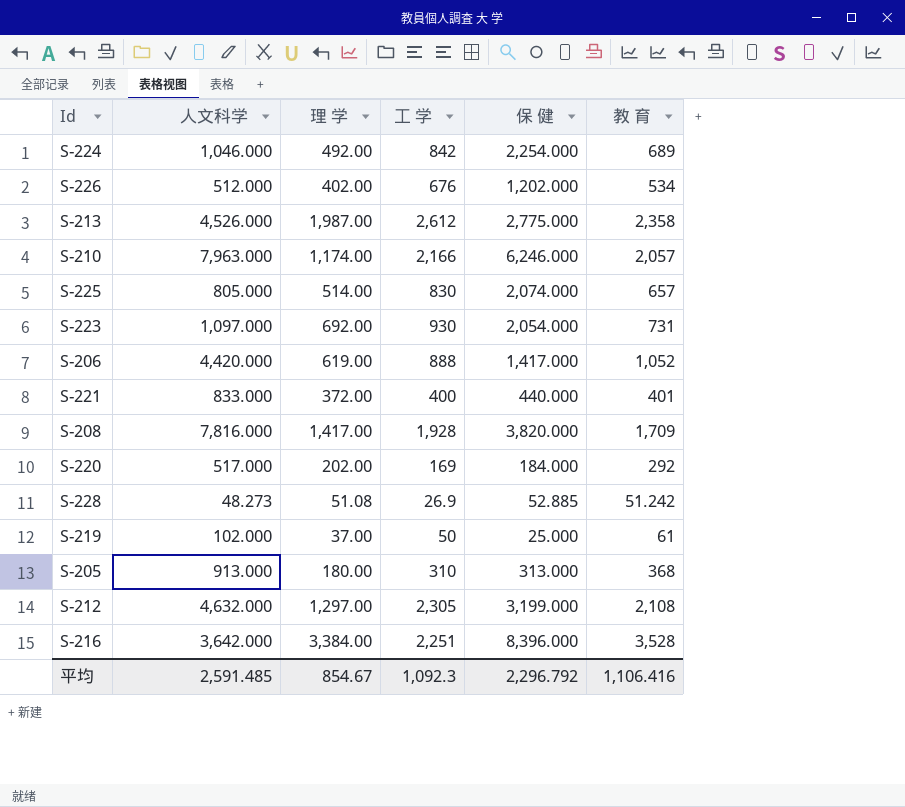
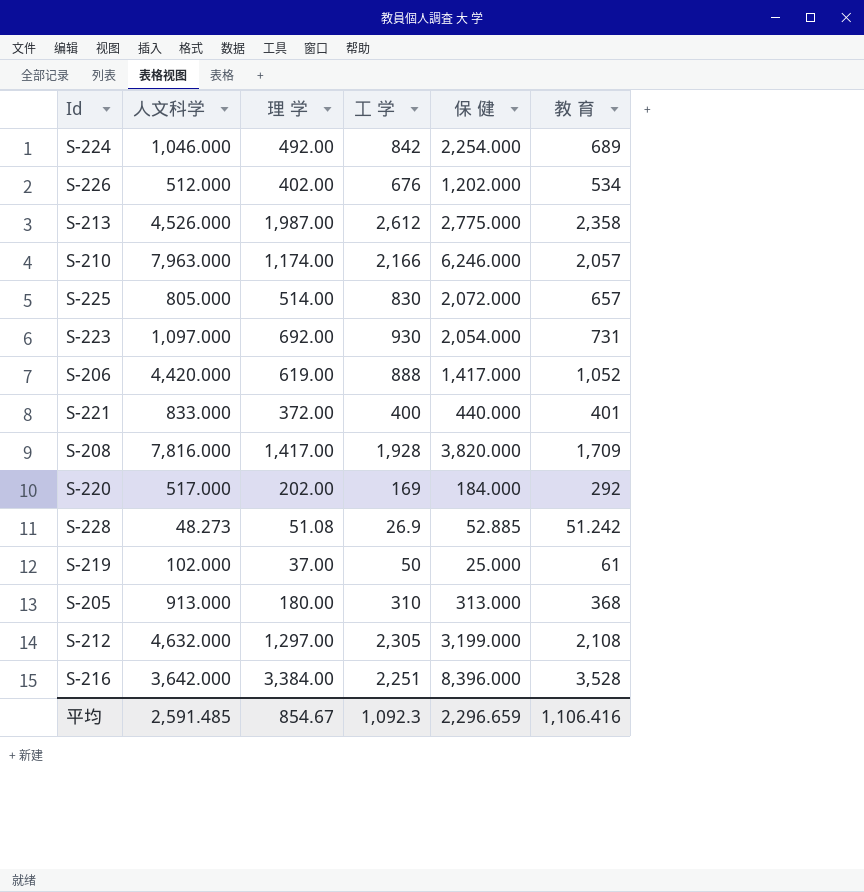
S-225 | 保 健: 2,074.000 -> 2,072.000
平均 | 保 健: 2,296.792 -> 2,296.659

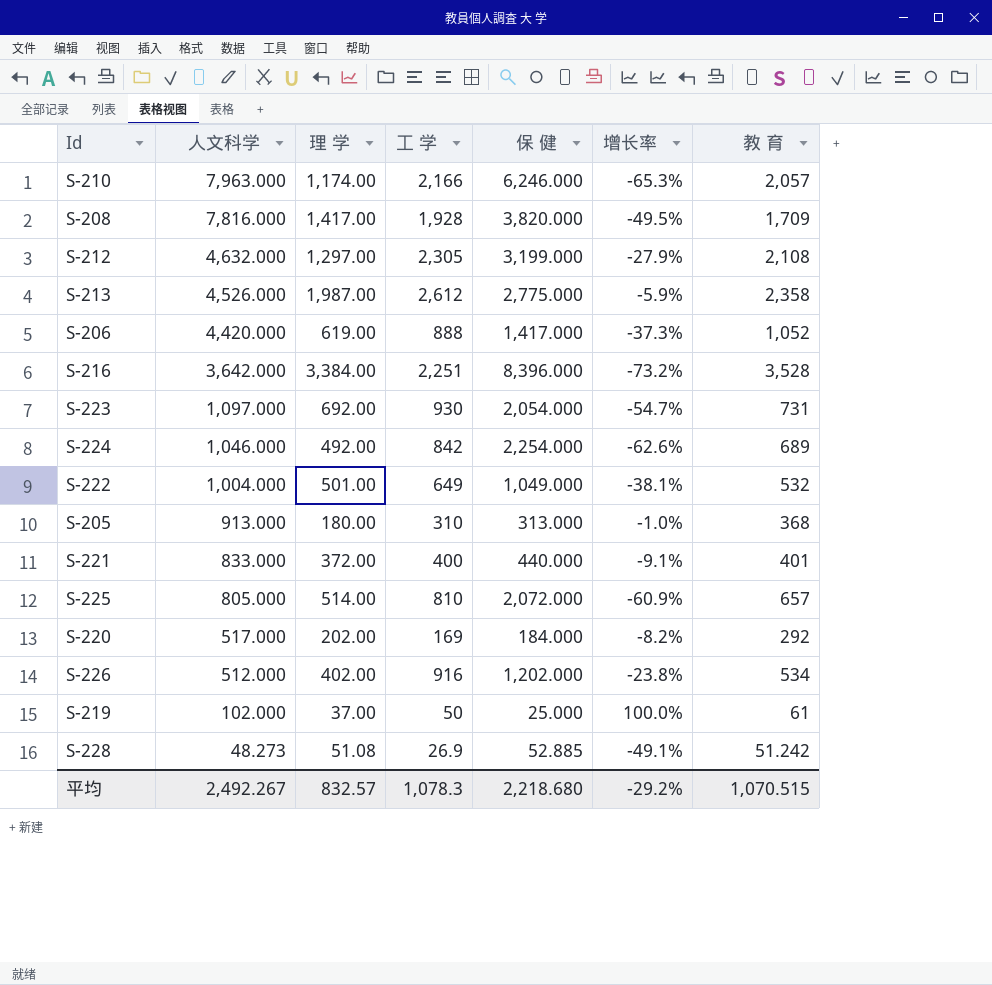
row order: none -> 人文科学 descending
column 增长率 | formula: none -> ([工 学] - [保 健]) / [保 健]
row S-222: none -> 1,004.000 | 501.00 | 649 | 1,049.000 | -38.1% | 532
S-225 | 工 学: 830 -> 810
S-226 | 工 学: 676 -> 916
平均 | 人文科学: 2,591.485 -> 2,492.267
平均 | 理 学: 854.67 -> 832.57
平均 | 工 学: 1,092.3 -> 1,078.3
平均 | 保 健: 2,296.659 -> 2,218.680
平均 | 教 育: 1,106.416 -> 1,070.515

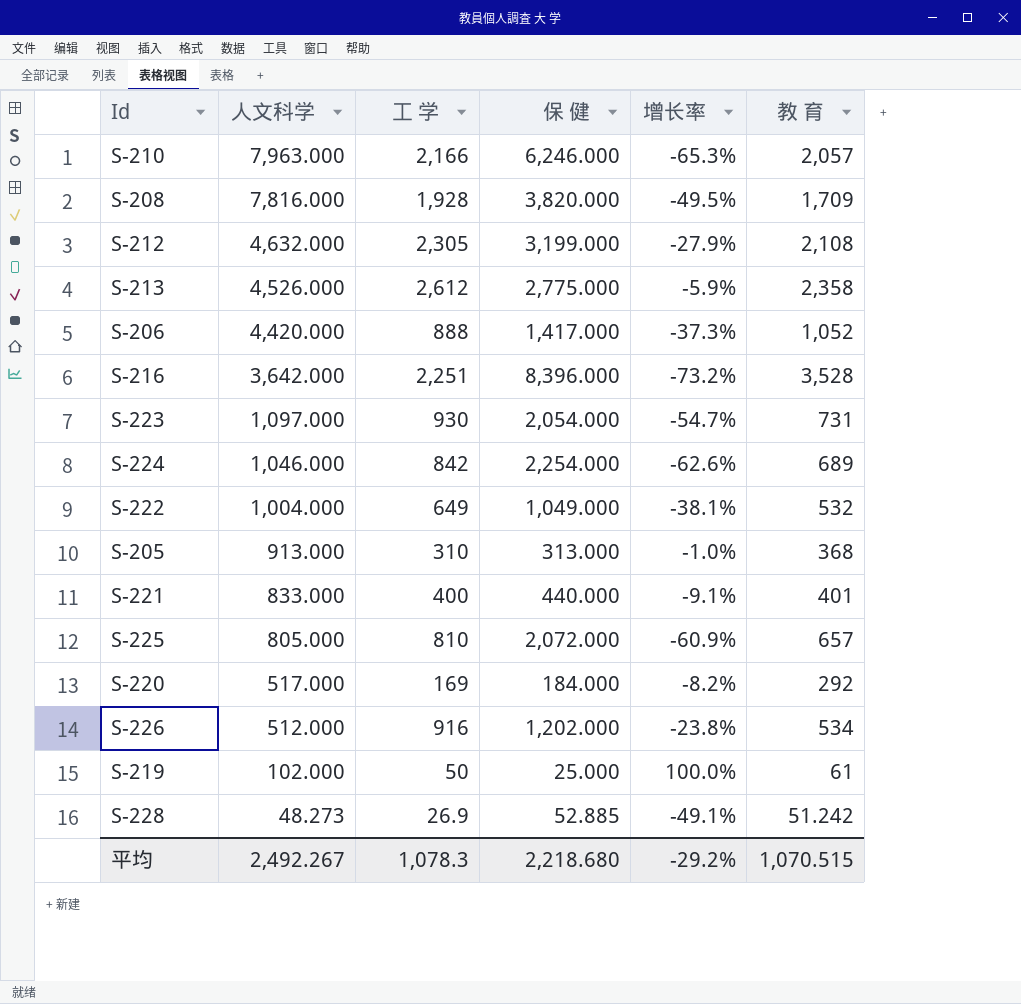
column 理 学 | position: 3 -> none

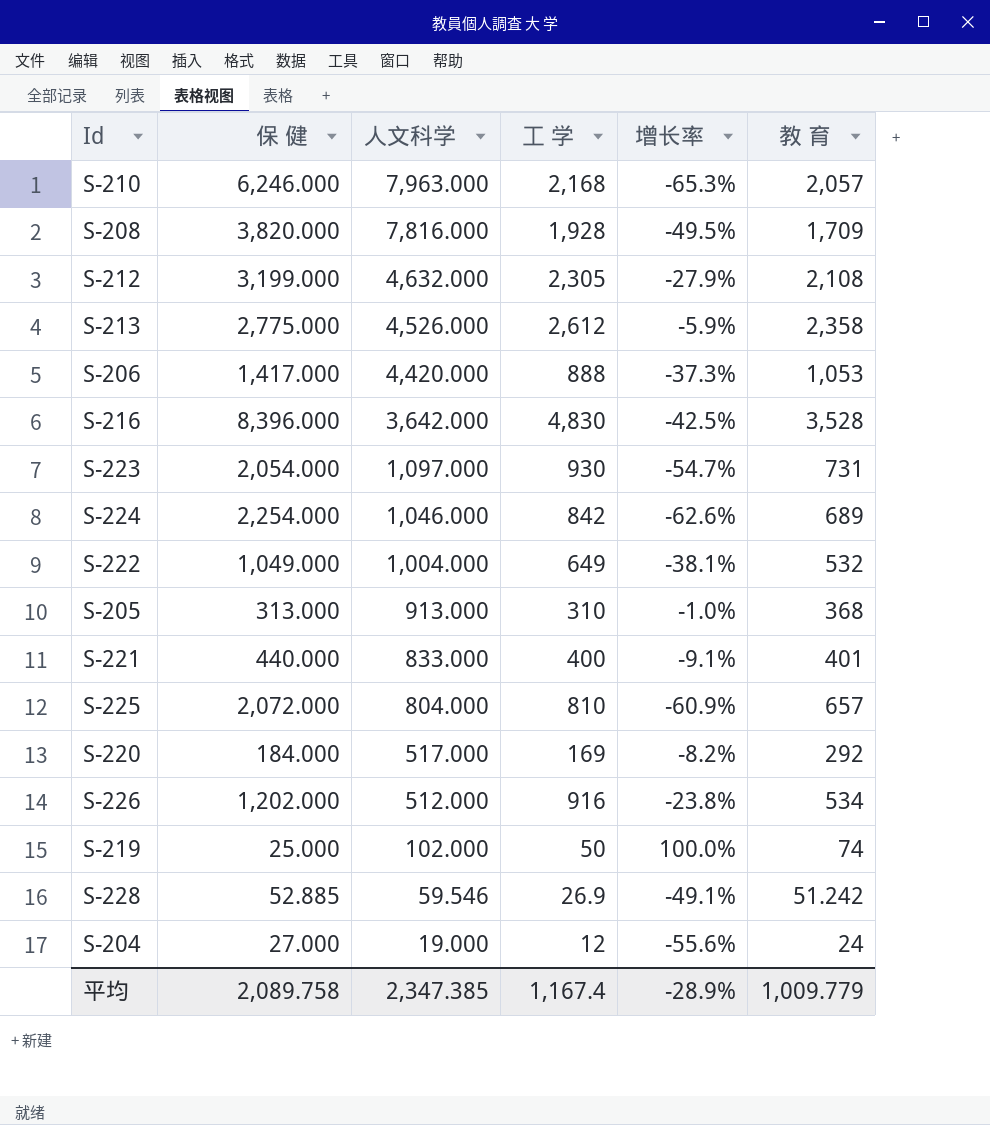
column 保 健 | position: 4 -> 2
S-210 | 工 学: 2,166 -> 2,168
S-206 | 教 育: 1,052 -> 1,053
S-216 | 工 学: 2,251 -> 4,830
S-216 | 增长率: -73.2% -> -42.5%
S-225 | 人文科学: 805.000 -> 804.000
S-219 | 教 育: 61 -> 74
S-228 | 人文科学: 48.273 -> 59.546
row S-204: none -> 27.000 | 19.000 | 12 | -55.6% | 24
平均 | 保 健: 2,218.680 -> 2,089.758
平均 | 人文科学: 2,492.267 -> 2,347.385
平均 | 工 学: 1,078.3 -> 1,167.4
平均 | 增长率: -29.2% -> -28.9%
平均 | 教 育: 1,070.515 -> 1,009.779

